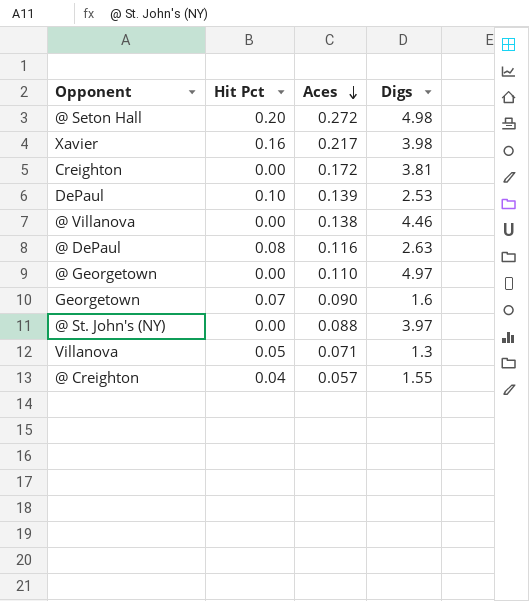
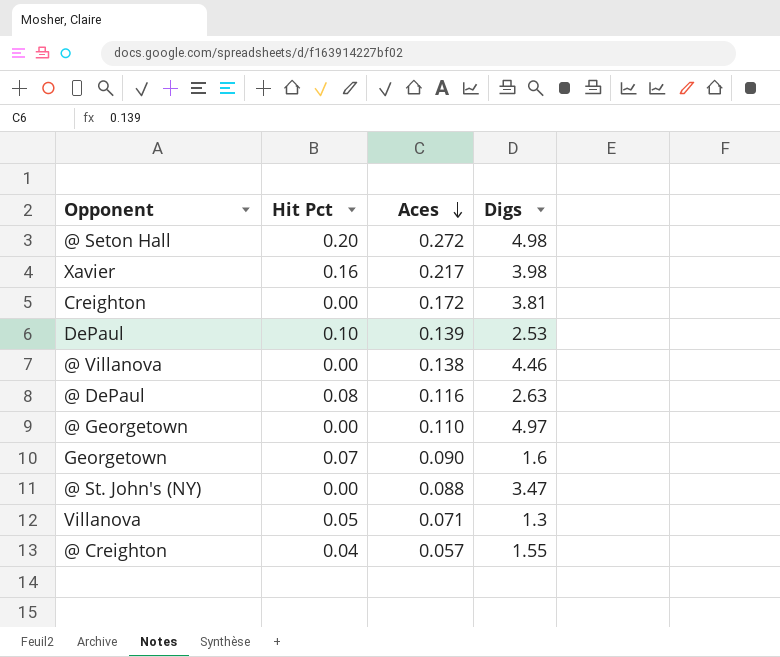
@ St. John's (NY) | Digs: 3.97 -> 3.47

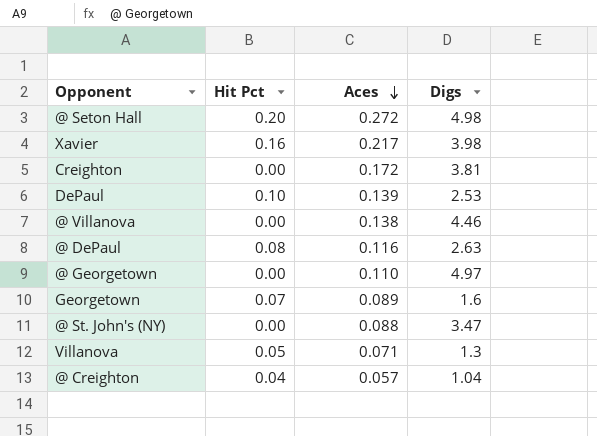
Georgetown | Aces: 0.090 -> 0.089
@ Creighton | Digs: 1.55 -> 1.04

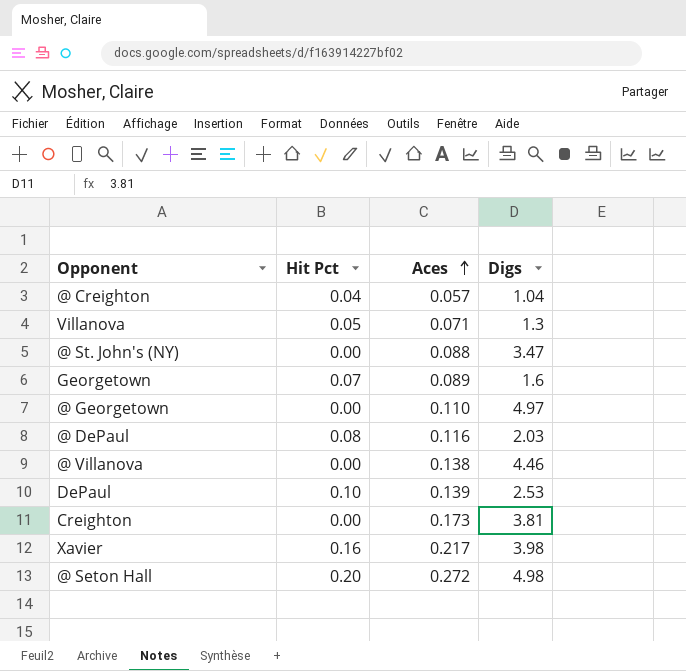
row order: Aces descending -> Aces ascending
@ DePaul | Digs: 2.63 -> 2.03
Creighton | Aces: 0.172 -> 0.173

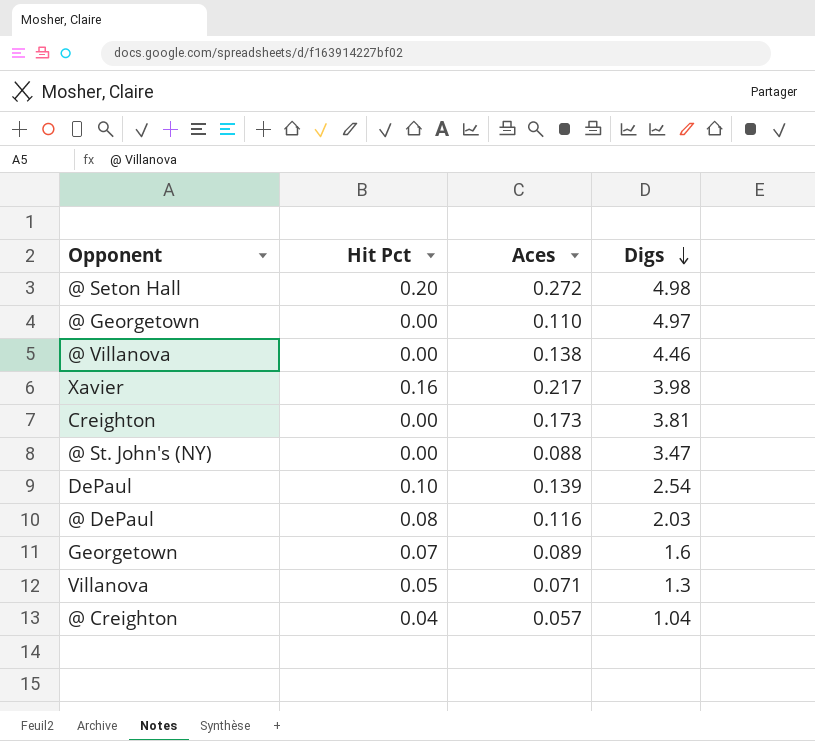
row order: Aces ascending -> Digs descending
DePaul | Digs: 2.53 -> 2.54

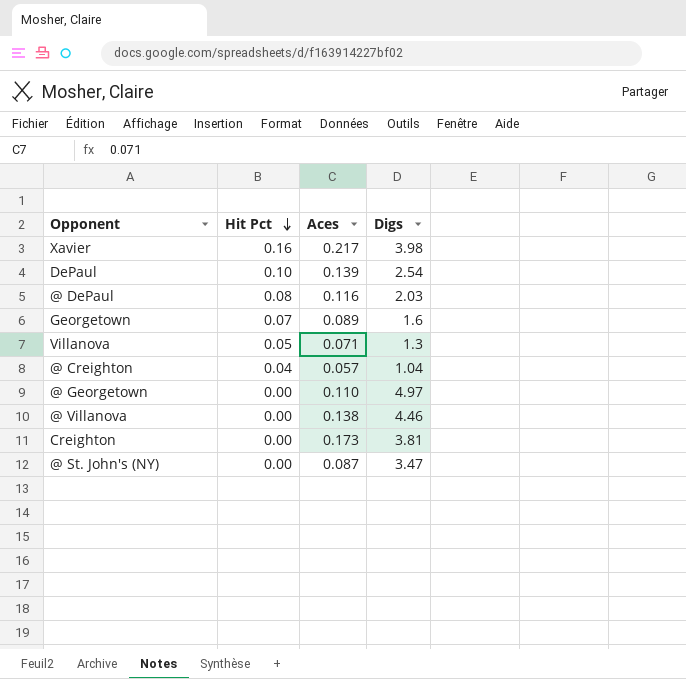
row order: Digs descending -> Hit Pct descending
row @ Seton Hall: 0.20 | 0.272 | 4.98 -> none
@ St. John's (NY) | Aces: 0.088 -> 0.087

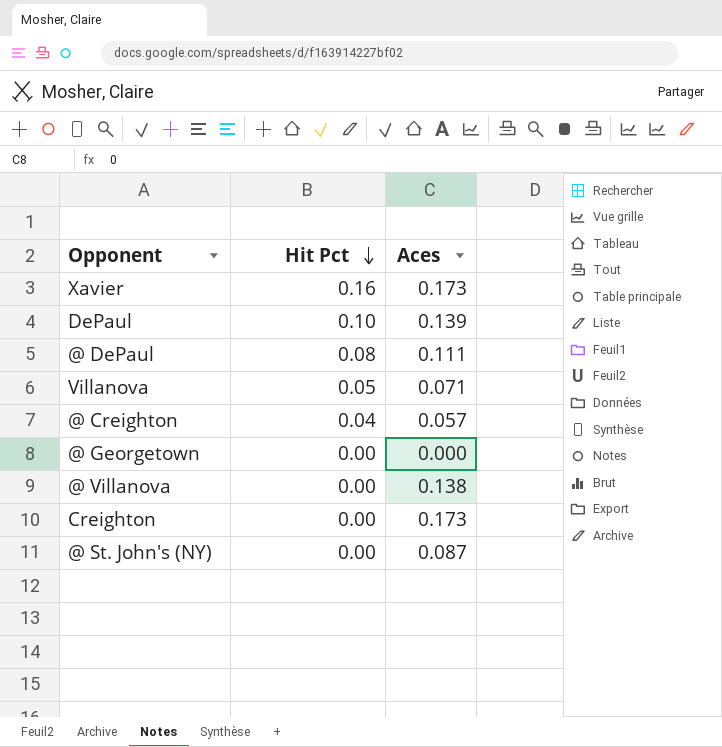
column Digs | position: 4 -> none
row Georgetown: 0.07 | 0.089 | 1.6 -> none
Xavier | Aces: 0.217 -> 0.173
@ DePaul | Aces: 0.116 -> 0.111
@ Georgetown | Aces: 0.110 -> 0.000

